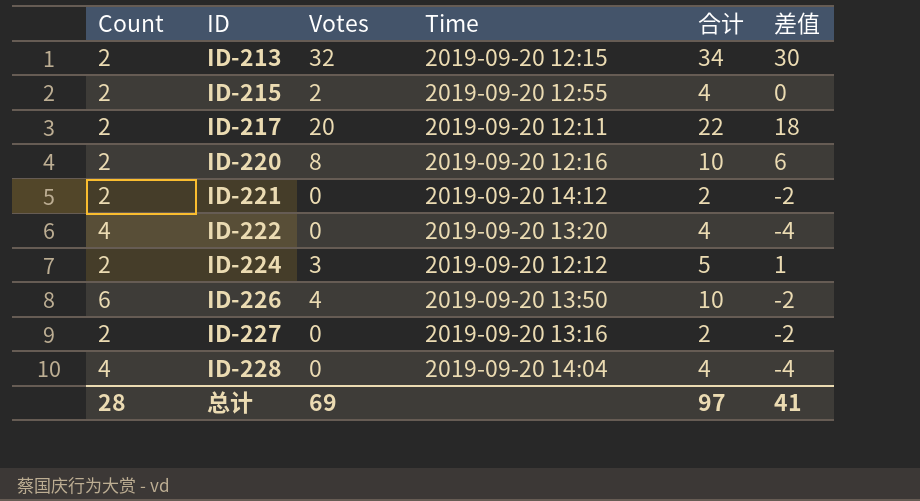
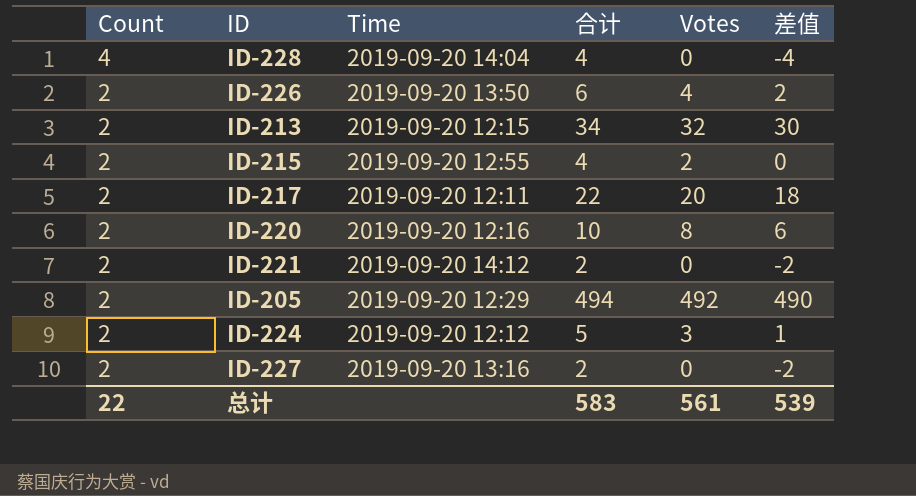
row order: ID ascending -> Count descending
column Votes | position: 3 -> 5
row ID-222: 4 | 0 | 2019-09-20 13:20 | 4 | -4 -> none
ID-226 | Count: 6 -> 2
ID-226 | 合计: 10 -> 6
ID-226 | 差值: -2 -> 2
row ID-205: none -> 2 | 2019-09-20 12:29 | 494 | 492 | 490
总计 | Count: 28 -> 22
总计 | 合计: 97 -> 583
总计 | Votes: 69 -> 561
总计 | 差值: 41 -> 539

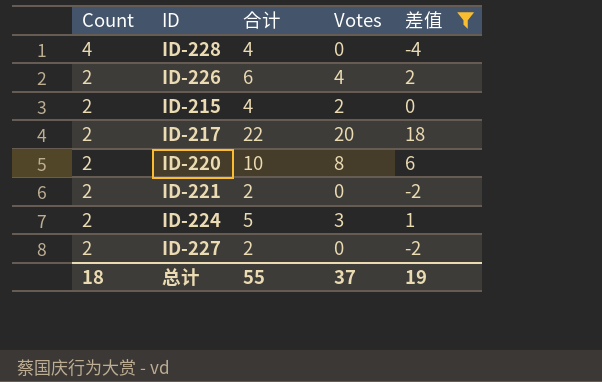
filter: none -> 差值 <= 18
column Time | position: 3 -> none
总计 | Count: 22 -> 18
总计 | 合计: 583 -> 55
总计 | Votes: 561 -> 37
总计 | 差值: 539 -> 19

